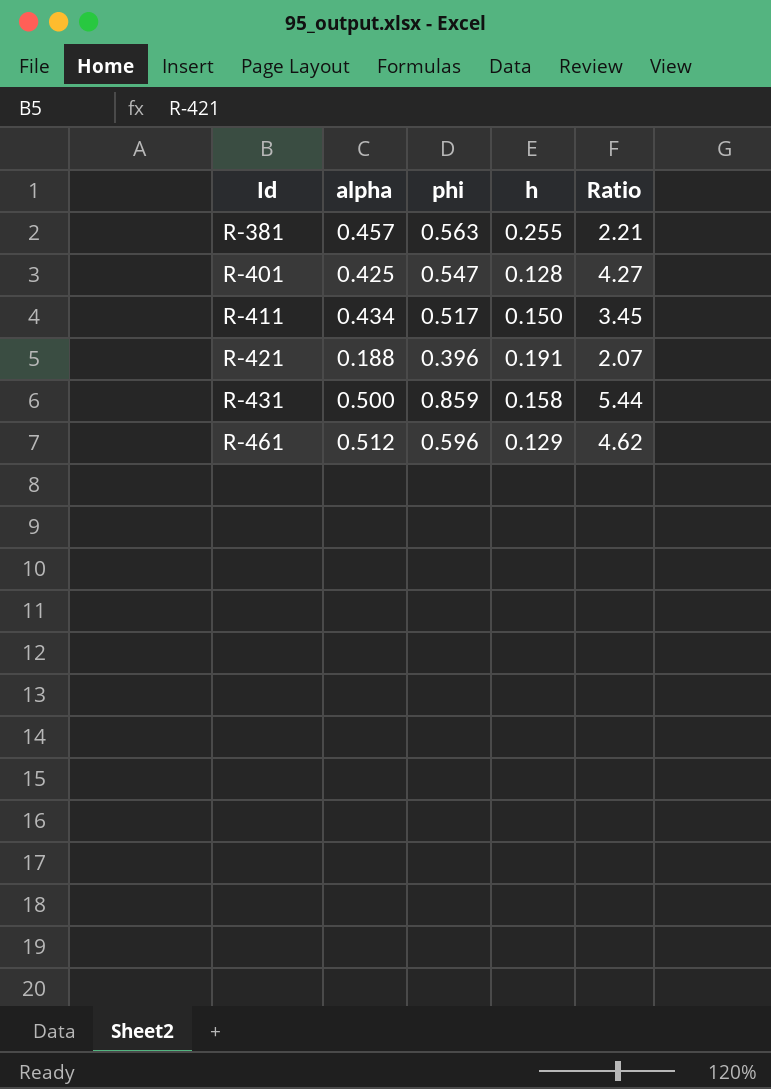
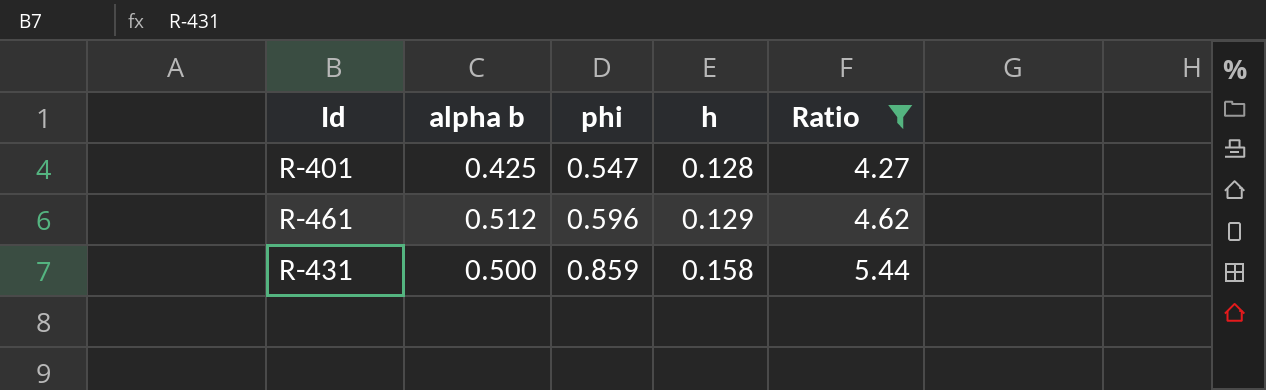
filter: none -> Ratio >= 4.27
row order: Id ascending -> phi ascending
column name: alpha -> alpha b

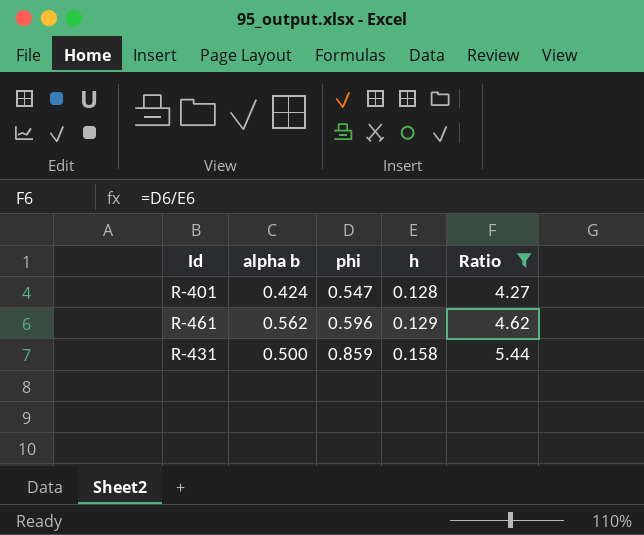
R-401 | alpha b: 0.425 -> 0.424
R-461 | alpha b: 0.512 -> 0.562

